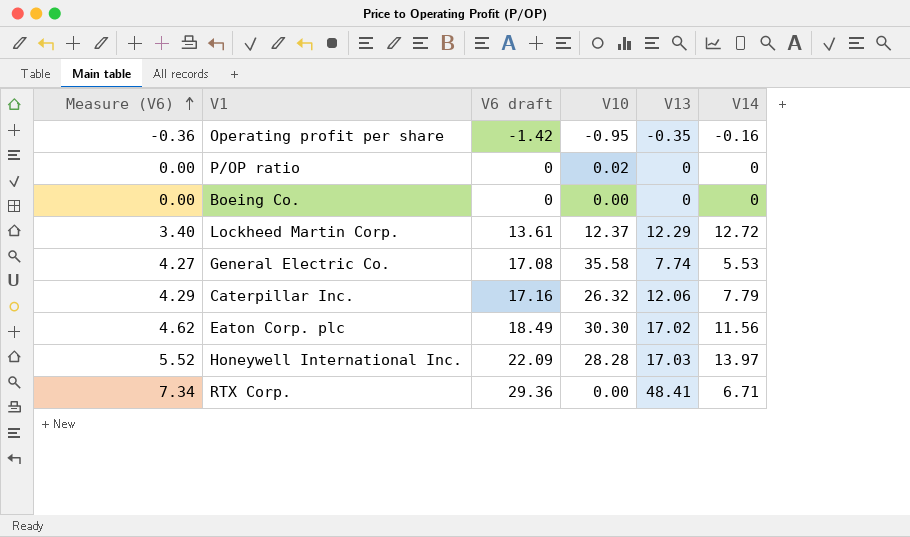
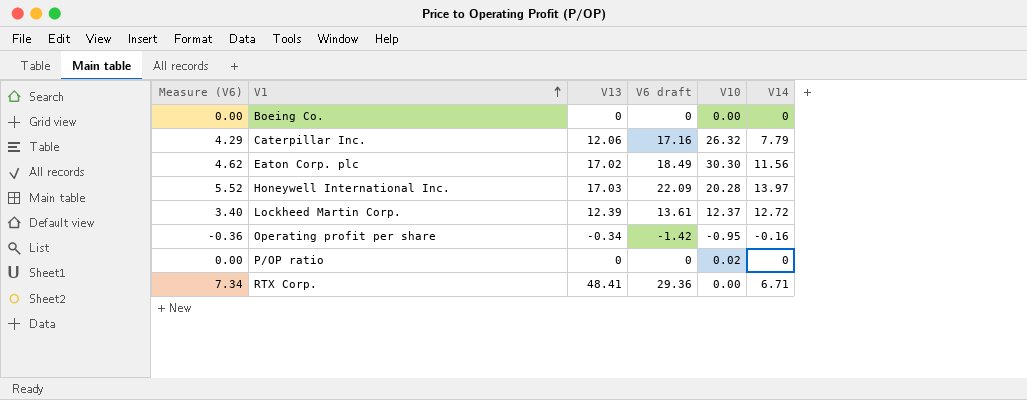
row order: Measure (V6) ascending -> V1 ascending
column V13 | position: 5 -> 3
row General Electric Co.: 4.27 | 17.08 | 35.58 | 7.74 | 5.53 -> none
Honeywell International Inc. | V10: 28.28 -> 20.28
Lockheed Martin Corp. | V13: 12.29 -> 12.39
Operating profit per share | V13: -0.35 -> -0.34

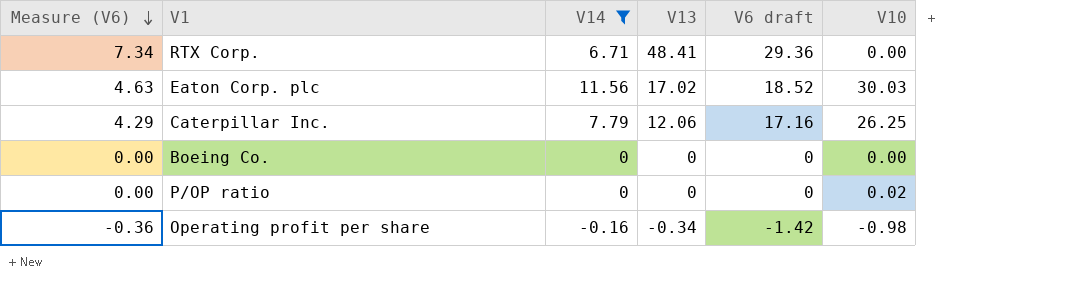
filter: none -> V14 <= 11.56
row order: V1 ascending -> Measure (V6) descending
column V14 | position: 6 -> 3
Eaton Corp. plc | Measure (V6): 4.62 -> 4.63
Eaton Corp. plc | V6 draft: 18.49 -> 18.52
Eaton Corp. plc | V10: 30.30 -> 30.03
Caterpillar Inc. | V10: 26.32 -> 26.25
Operating profit per share | V10: -0.95 -> -0.98

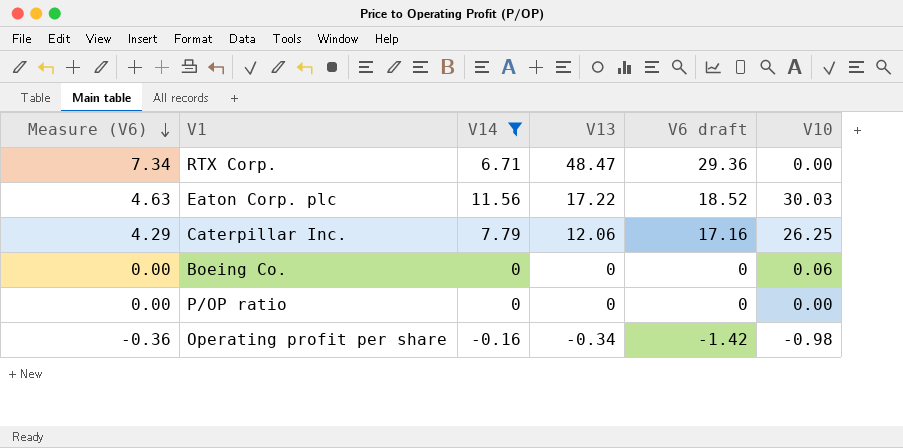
RTX Corp. | V13: 48.41 -> 48.47
Eaton Corp. plc | V13: 17.02 -> 17.22
Boeing Co. | V10: 0.00 -> 0.06
P/OP ratio | V10: 0.02 -> 0.00

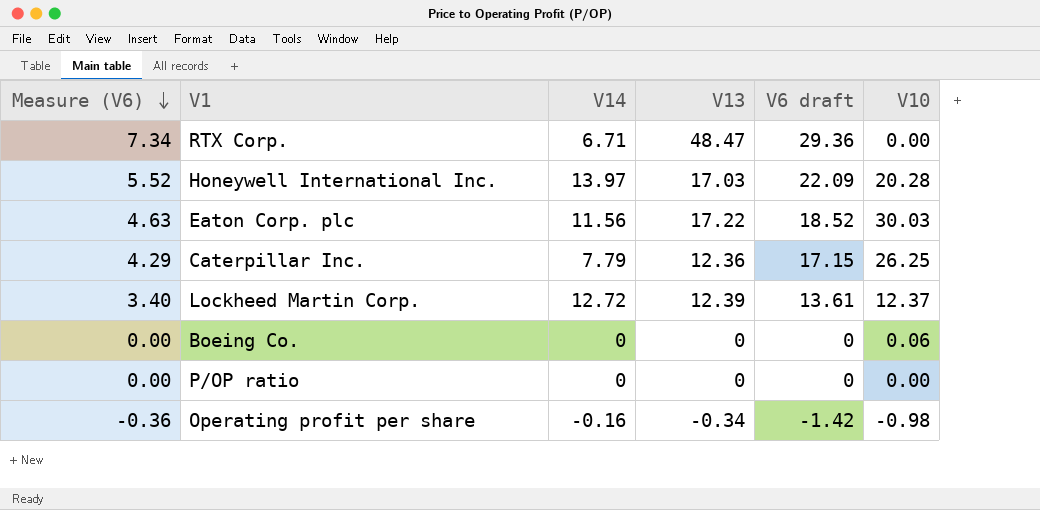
filter: V14 <= 11.56 -> none
Caterpillar Inc. | V13: 12.06 -> 12.36
Caterpillar Inc. | V6 draft: 17.16 -> 17.15

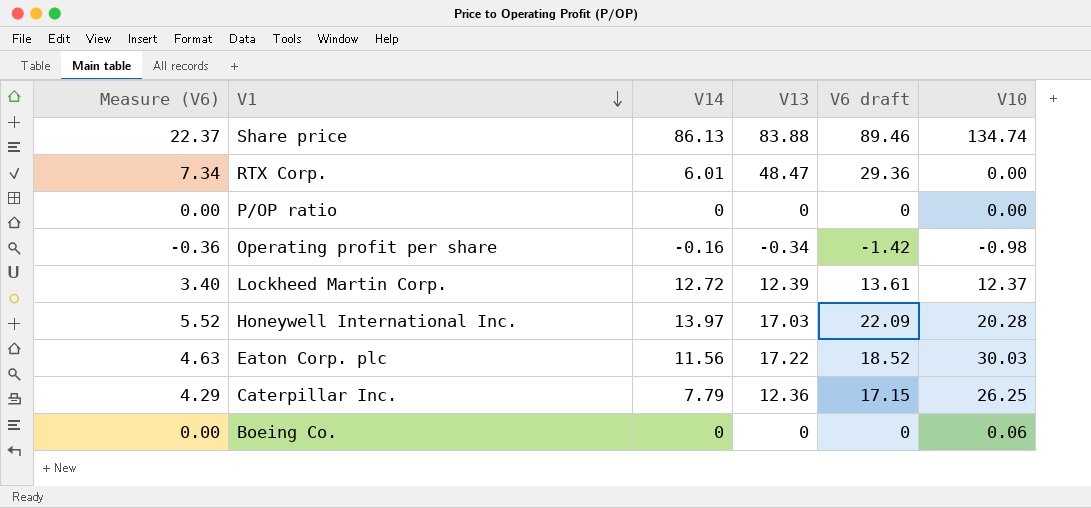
row order: Measure (V6) descending -> V1 descending
row Share price: none -> 22.37 | 86.13 | 83.88 | 89.46 | 134.74
RTX Corp. | V14: 6.71 -> 6.01

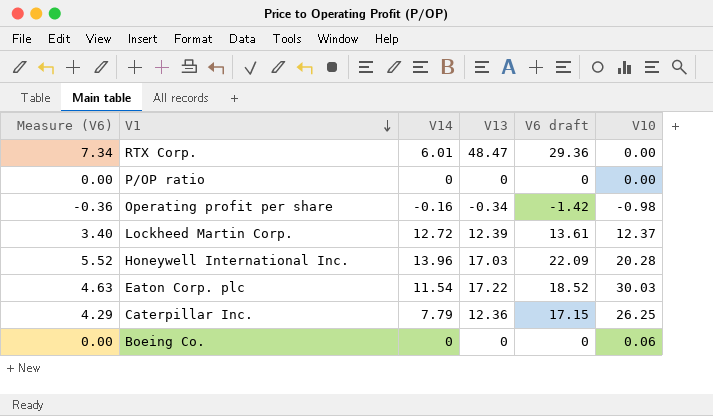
row Share price: 22.37 | 86.13 | 83.88 | 89.46 | 134.74 -> none
Honeywell International Inc. | V14: 13.97 -> 13.96
Eaton Corp. plc | V14: 11.56 -> 11.54

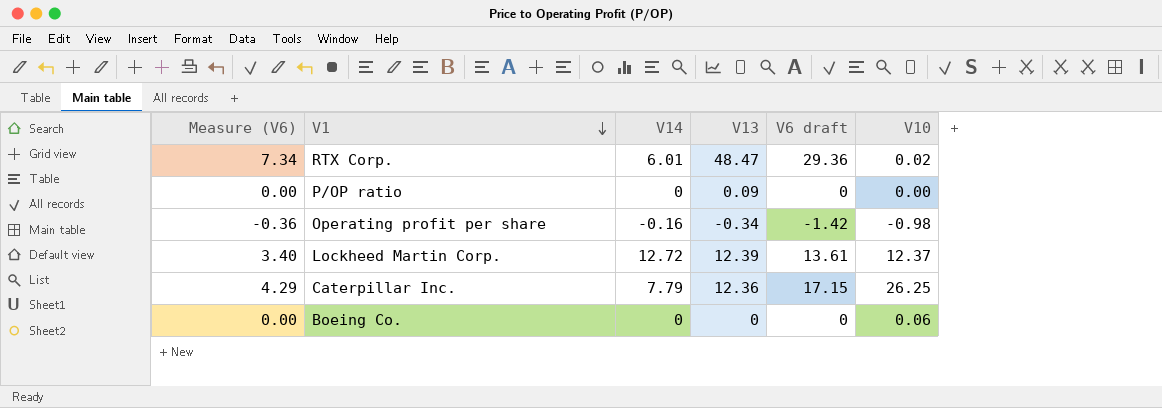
row Honeywell International Inc.: 5.52 | 13.96 | 17.03 | 22.09 | 20.28 -> none
row Eaton Corp. plc: 4.63 | 11.54 | 17.22 | 18.52 | 30.03 -> none
RTX Corp. | V10: 0.00 -> 0.02
P/OP ratio | V13: 0 -> 0.09

